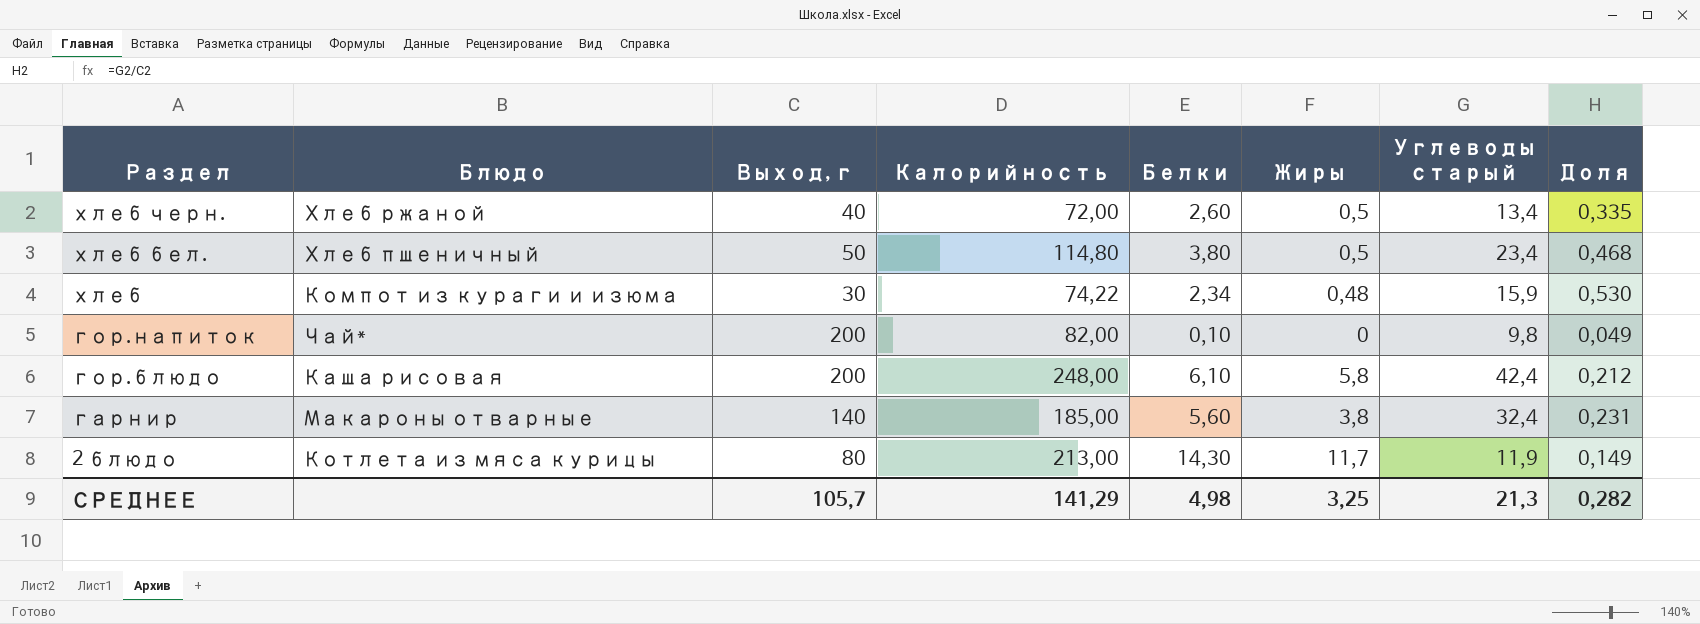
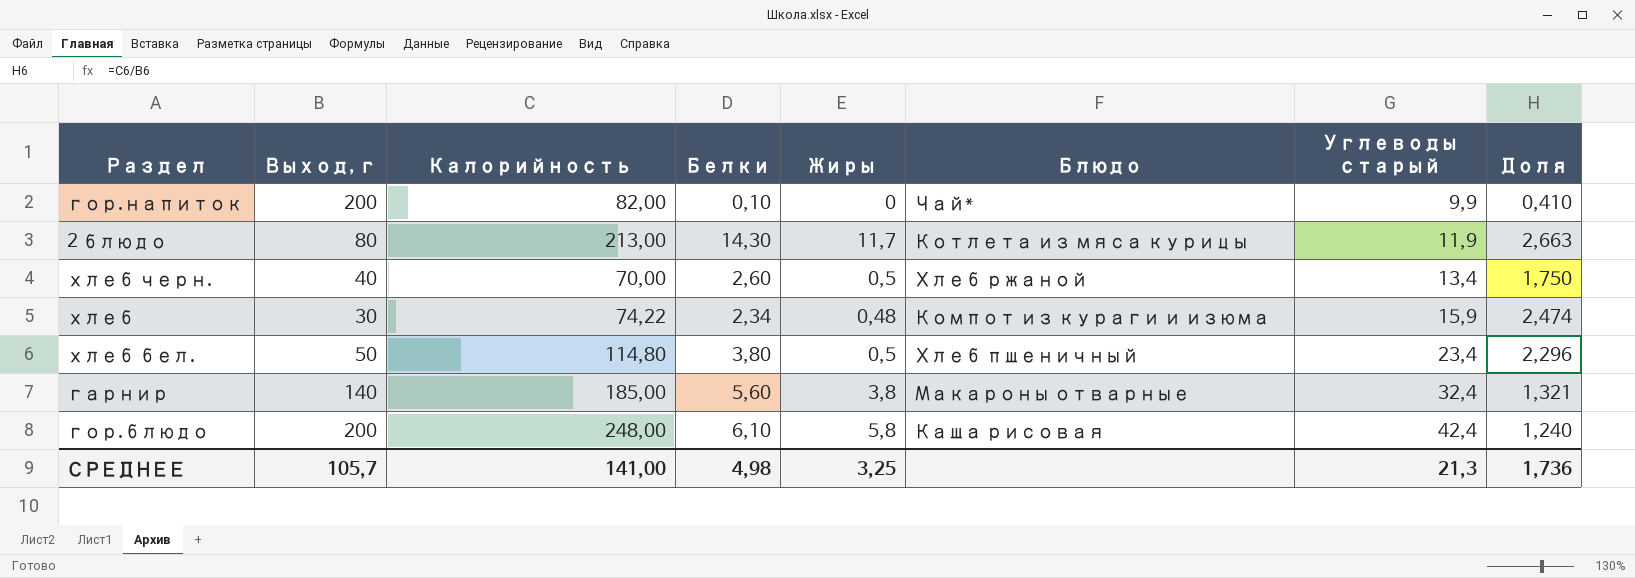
row order: Раздел descending -> Углеводы старый ascending
column Блюдо | position: 2 -> 6
column Доля | formula: [Углеводы старый] / [Выход, г] -> [Калорийность] / [Выход, г]
гор.напиток | Углеводы старый: 9,8 -> 9,9
хлеб черн. | Калорийность: 72,00 -> 70,00
СРЕДНЕЕ | Калорийность: 141,29 -> 141,00
СРЕДНЕЕ | Доля: 0,282 -> 1,736

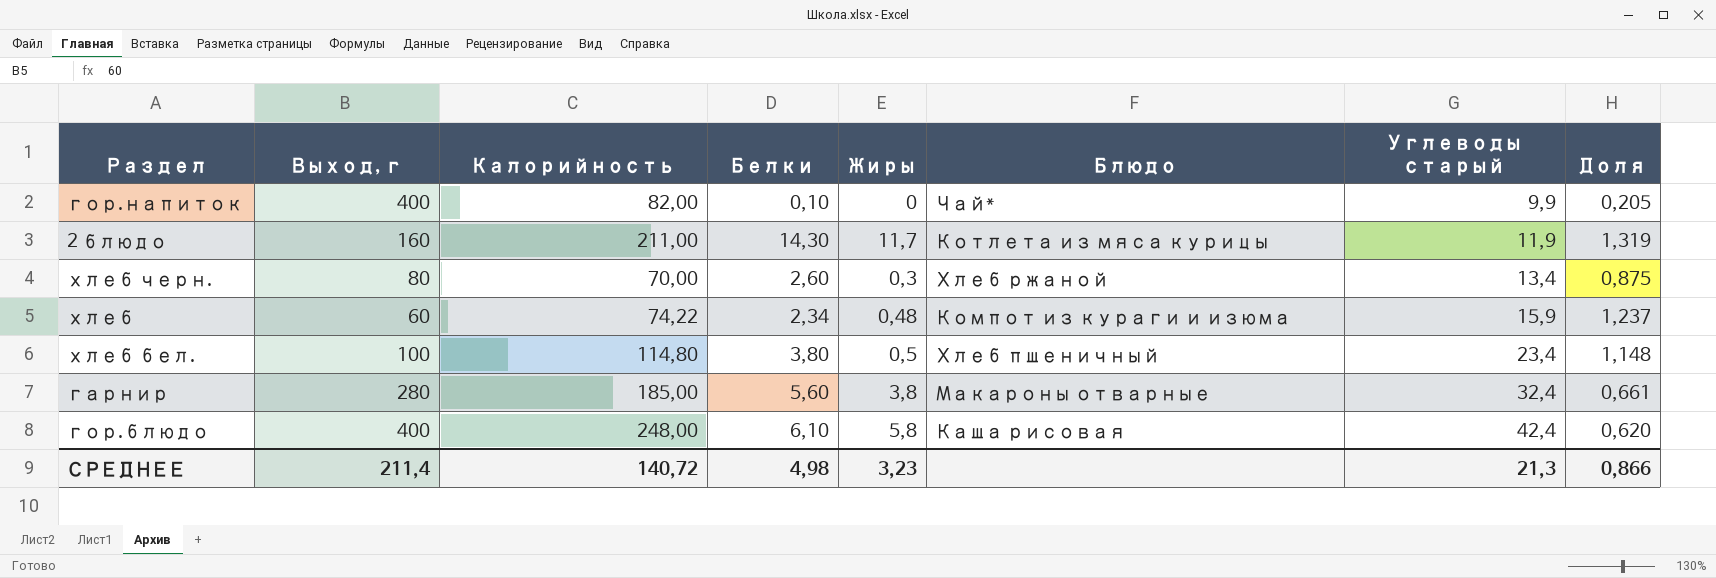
гор.напиток | Выход, г: 200 -> 400
гор.напиток | Доля: 0,410 -> 0,205
2 блюдо | Выход, г: 80 -> 160
2 блюдо | Калорийность: 213,00 -> 211,00
2 блюдо | Доля: 2,663 -> 1,319
хлеб черн. | Выход, г: 40 -> 80
хлеб черн. | Жиры: 0,5 -> 0,3
хлеб черн. | Доля: 1,750 -> 0,875
хлеб | Выход, г: 30 -> 60
хлеб | Доля: 2,474 -> 1,237
хлеб бел. | Выход, г: 50 -> 100
хлеб бел. | Доля: 2,296 -> 1,148
гарнир | Выход, г: 140 -> 280
гарнир | Доля: 1,321 -> 0,661
гор.блюдо | Выход, г: 200 -> 400
гор.блюдо | Доля: 1,240 -> 0,620
СРЕДНЕЕ | Выход, г: 105,7 -> 211,4
СРЕДНЕЕ | Калорийность: 141,00 -> 140,72
СРЕДНЕЕ | Жиры: 3,25 -> 3,23
СРЕДНЕЕ | Доля: 1,736 -> 0,866

